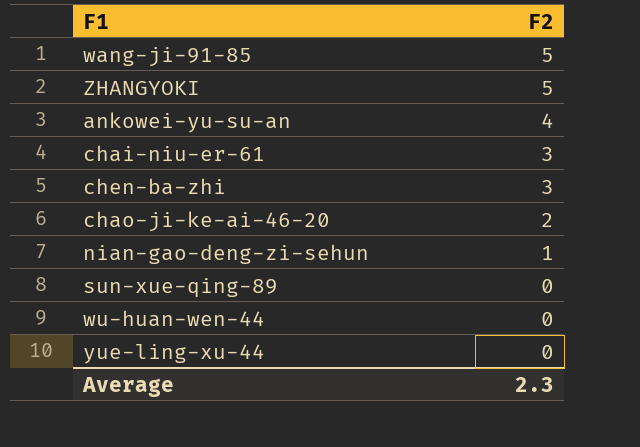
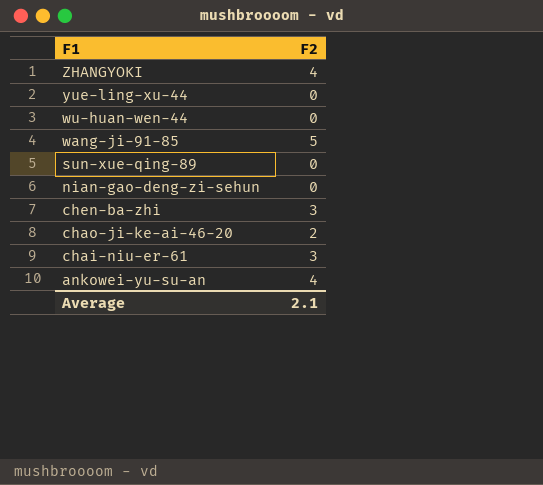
row order: F2 descending -> F1 descending
ZHANGYOKI | F2: 5 -> 4
nian-gao-deng-zi-sehun | F2: 1 -> 0
Average | F2: 2.3 -> 2.1

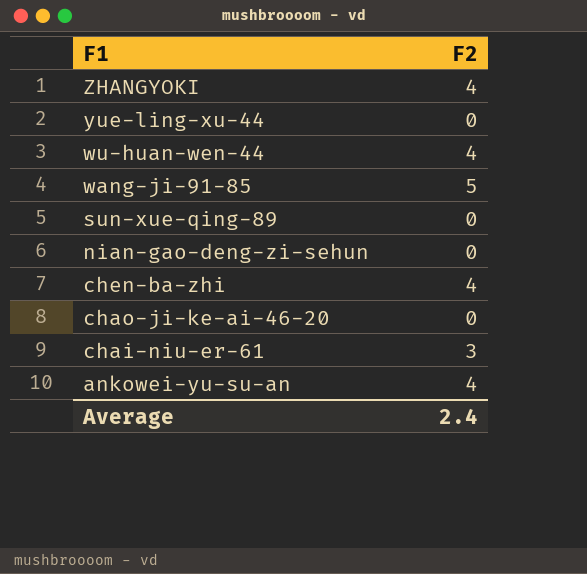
wu-huan-wen-44 | F2: 0 -> 4
chen-ba-zhi | F2: 3 -> 4
chao-ji-ke-ai-46-20 | F2: 2 -> 0
Average | F2: 2.1 -> 2.4

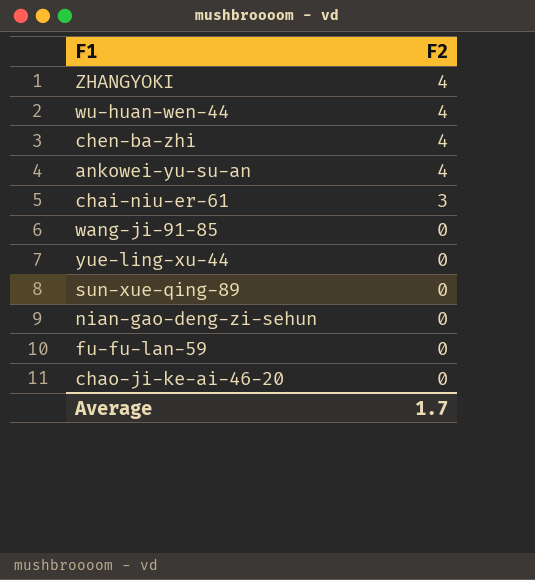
row order: F1 descending -> F2 descending
wang-ji-91-85 | F2: 5 -> 0
row fu-fu-lan-59: none -> 0
Average | F2: 2.4 -> 1.7

